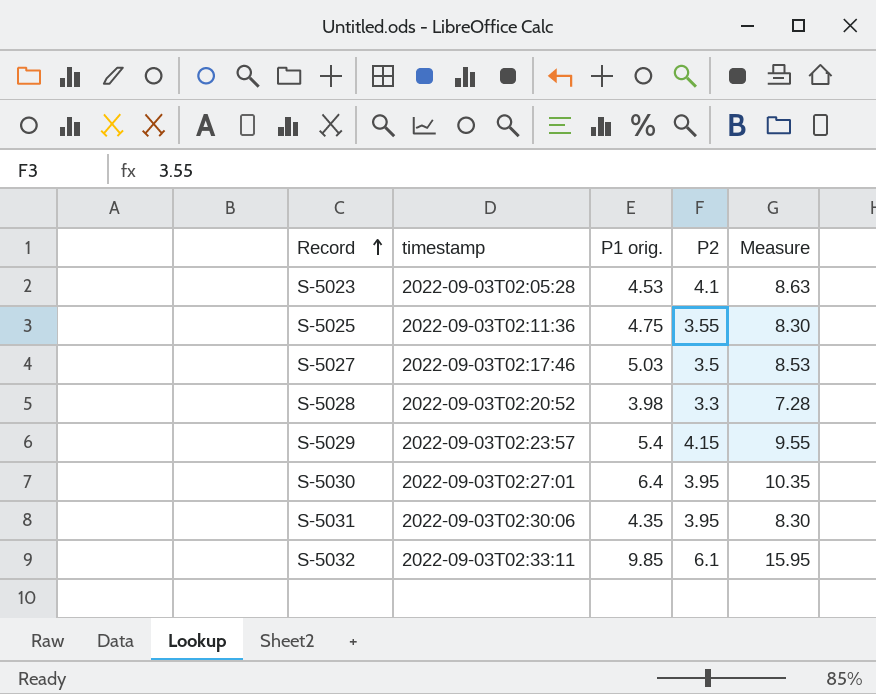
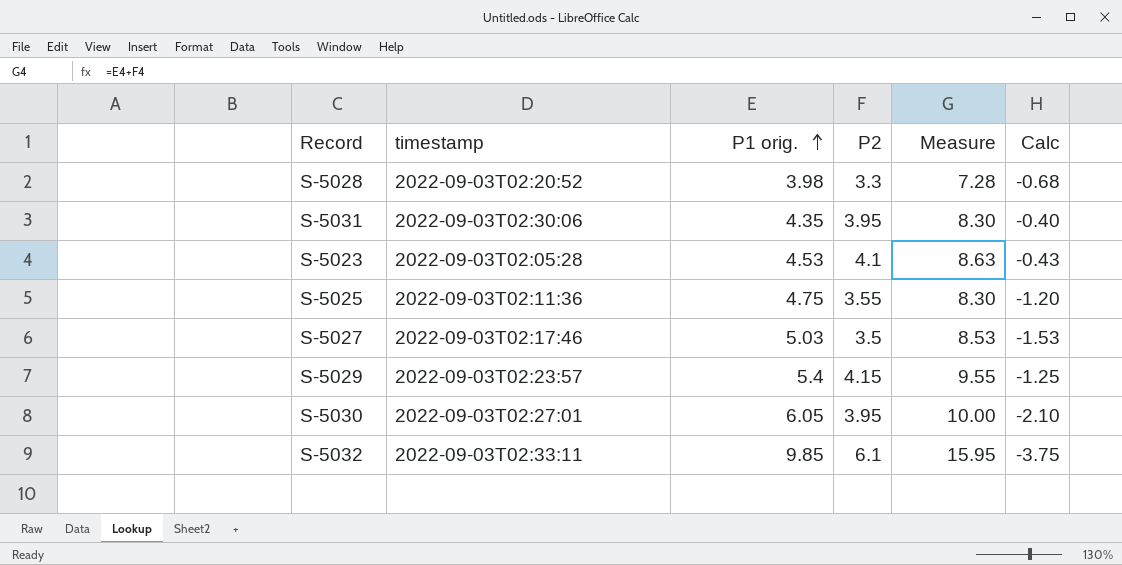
row order: Record ascending -> P1 orig. ascending
column Calc | formula: none -> [P2] - [P1 orig.]
S-5030 | P1 orig.: 6.4 -> 6.05
S-5030 | Measure: 10.35 -> 10.00

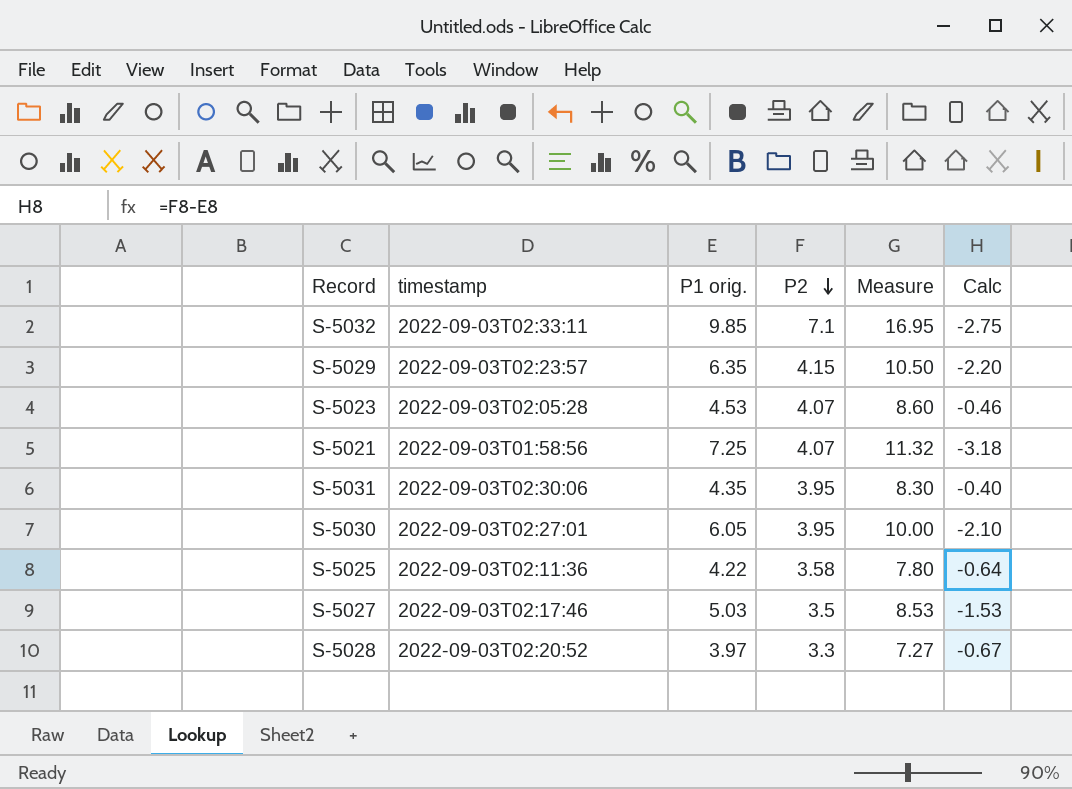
row order: P1 orig. ascending -> P2 descending
S-5032 | P2: 6.1 -> 7.1
S-5032 | Measure: 15.95 -> 16.95
S-5032 | Calc: -3.75 -> -2.75
S-5029 | P1 orig.: 5.4 -> 6.35
S-5029 | Measure: 9.55 -> 10.50
S-5029 | Calc: -1.25 -> -2.20
S-5023 | P2: 4.1 -> 4.07
S-5023 | Measure: 8.63 -> 8.60
S-5023 | Calc: -0.43 -> -0.46
row S-5021: none -> 2022-09-03T01:58:56 | 7.25 | 4.07 | 11.32 | -3.18
S-5025 | P1 orig.: 4.75 -> 4.22
S-5025 | P2: 3.55 -> 3.58
S-5025 | Measure: 8.30 -> 7.80
S-5025 | Calc: -1.20 -> -0.64
S-5028 | P1 orig.: 3.98 -> 3.97
S-5028 | Measure: 7.28 -> 7.27
S-5028 | Calc: -0.68 -> -0.67

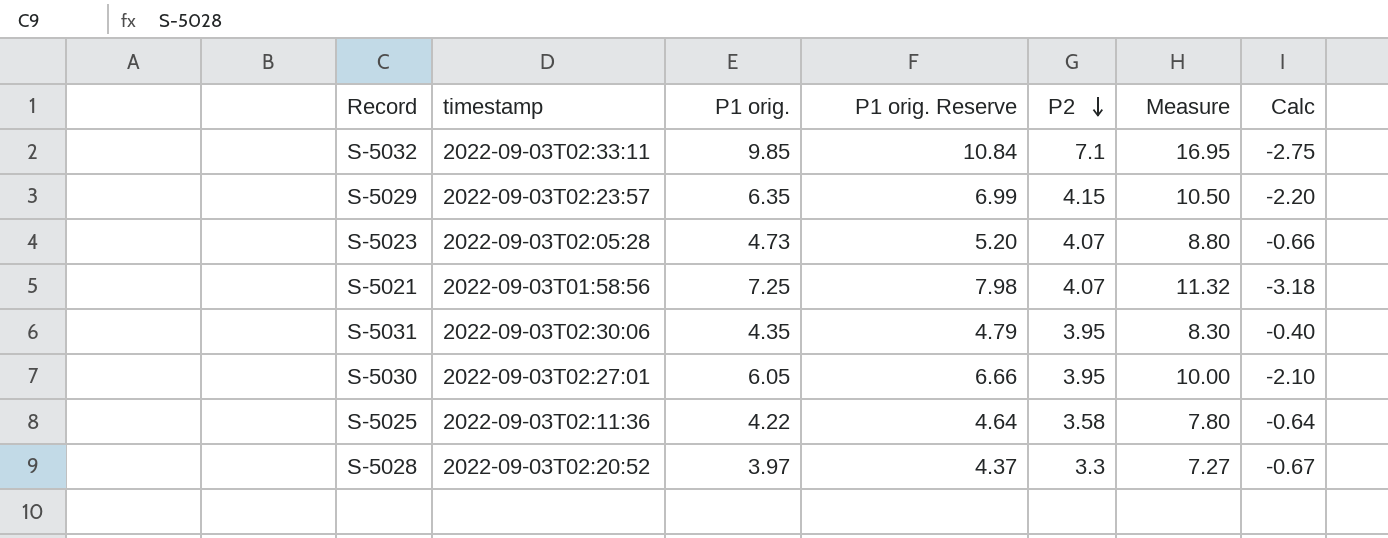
column P1 orig. Reserve | formula: none -> [P1 orig.] * 1.1
row S-5027: 2022-09-03T02:17:46 | 5.03 | 3.5 | 8.53 | -1.53 -> none
S-5023 | P1 orig.: 4.53 -> 4.73
S-5023 | Measure: 8.60 -> 8.80
S-5023 | Calc: -0.46 -> -0.66

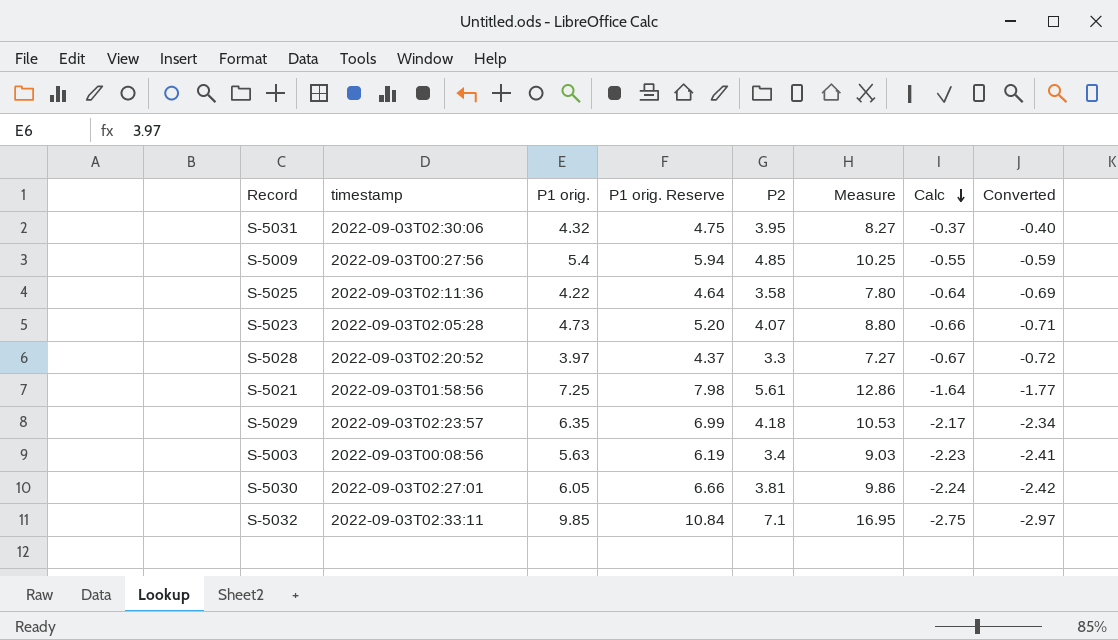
row order: P2 descending -> Calc descending
column Converted | formula: none -> [Calc] * 1.08
S-5031 | P1 orig.: 4.35 -> 4.32
S-5031 | P1 orig. Reserve: 4.79 -> 4.75
S-5031 | Measure: 8.30 -> 8.27
S-5031 | Calc: -0.40 -> -0.37
row S-5009: none -> 2022-09-03T00:27:56 | 5.4 | 5.94 | 4.85 | 10.25 | -0.55 | -0.59
S-5021 | P2: 4.07 -> 5.61
S-5021 | Measure: 11.32 -> 12.86
S-5021 | Calc: -3.18 -> -1.64
S-5029 | P2: 4.15 -> 4.18
S-5029 | Measure: 10.50 -> 10.53
S-5029 | Calc: -2.20 -> -2.17
row S-5003: none -> 2022-09-03T00:08:56 | 5.63 | 6.19 | 3.4 | 9.03 | -2.23 | -2.41
S-5030 | P2: 3.95 -> 3.81
S-5030 | Measure: 10.00 -> 9.86
S-5030 | Calc: -2.10 -> -2.24

